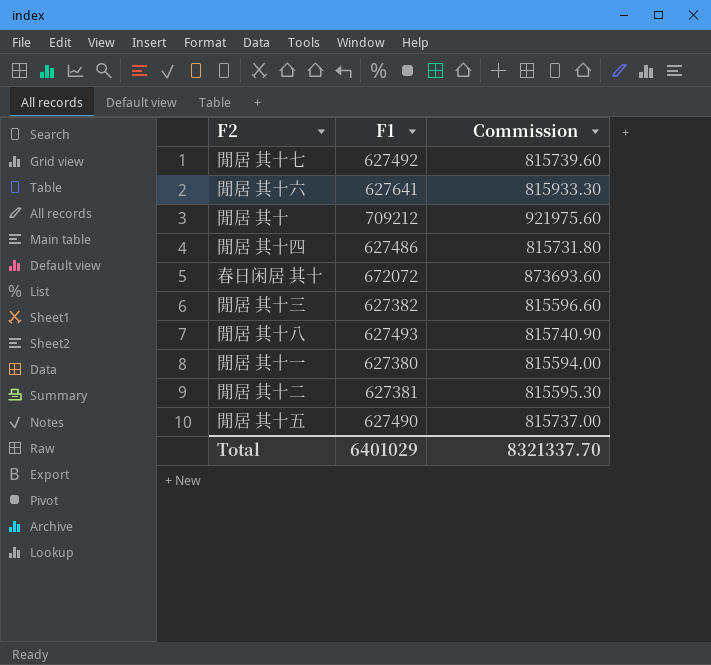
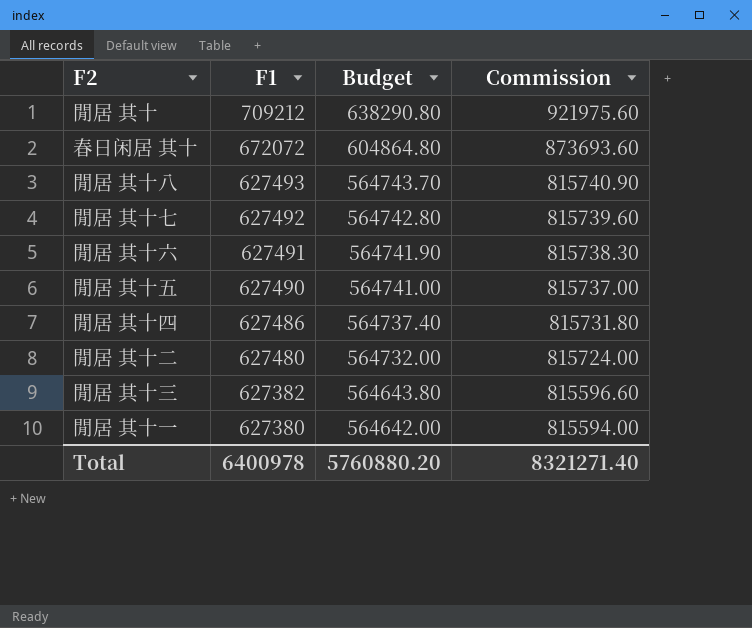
row order: none -> F1 descending
column Budget | formula: none -> [F1] * 0.9
閒居 其十六 | F1: 627641 -> 627491
閒居 其十六 | Commission: 815933.30 -> 815738.30
閒居 其十二 | F1: 627381 -> 627480
閒居 其十二 | Commission: 815595.30 -> 815724.00
Total | F1: 6401029 -> 6400978
Total | Commission: 8321337.70 -> 8321271.40

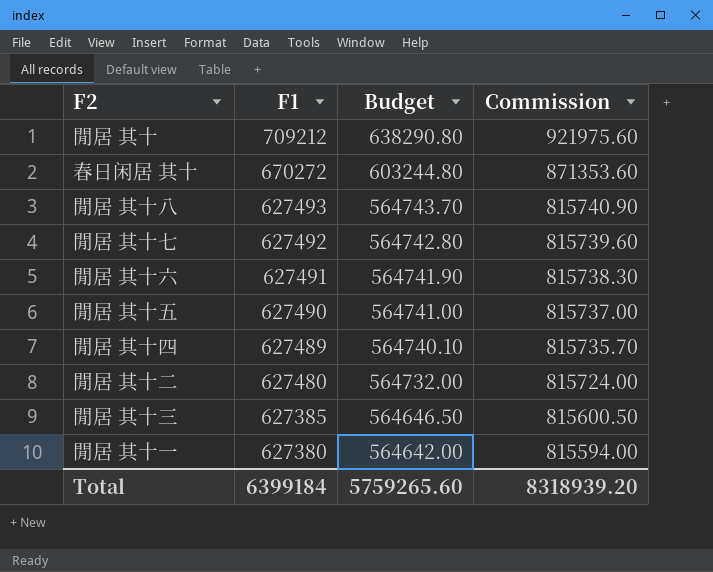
春日闲居 其十 | F1: 672072 -> 670272
春日闲居 其十 | Budget: 604864.80 -> 603244.80
春日闲居 其十 | Commission: 873693.60 -> 871353.60
閒居 其十四 | F1: 627486 -> 627489
閒居 其十四 | Budget: 564737.40 -> 564740.10
閒居 其十四 | Commission: 815731.80 -> 815735.70
閒居 其十三 | F1: 627382 -> 627385
閒居 其十三 | Budget: 564643.80 -> 564646.50
閒居 其十三 | Commission: 815596.60 -> 815600.50
Total | F1: 6400978 -> 6399184
Total | Budget: 5760880.20 -> 5759265.60
Total | Commission: 8321271.40 -> 8318939.20

